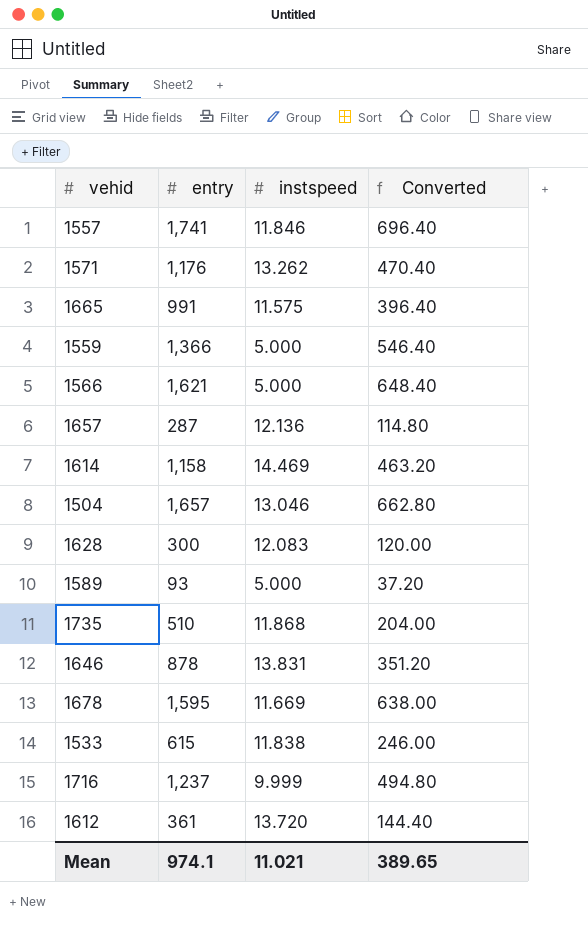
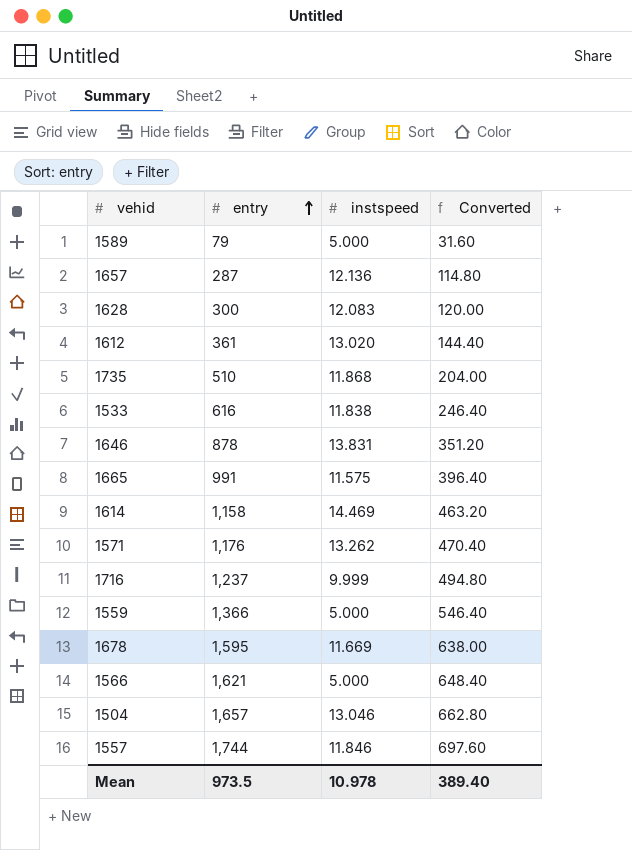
row order: none -> entry ascending
1589 | entry: 93 -> 79
1589 | Converted: 37.20 -> 31.60
1612 | instspeed: 13.720 -> 13.020
1533 | entry: 615 -> 616
1533 | Converted: 246.00 -> 246.40
1557 | entry: 1,741 -> 1,744
1557 | Converted: 696.40 -> 697.60
Mean | entry: 974.1 -> 973.5
Mean | instspeed: 11.021 -> 10.978
Mean | Converted: 389.65 -> 389.40

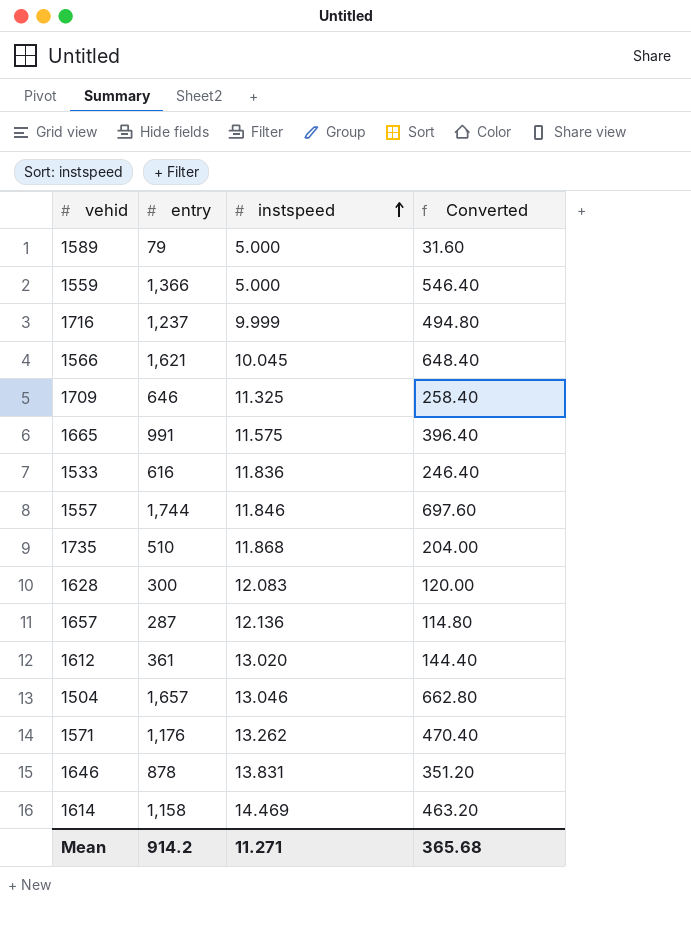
row order: entry ascending -> instspeed ascending
row 1678: 1,595 | 11.669 | 638.00 -> none
1566 | instspeed: 5.000 -> 10.045
row 1709: none -> 646 | 11.325 | 258.40
1533 | instspeed: 11.838 -> 11.836
Mean | entry: 973.5 -> 914.2
Mean | instspeed: 10.978 -> 11.271
Mean | Converted: 389.40 -> 365.68

